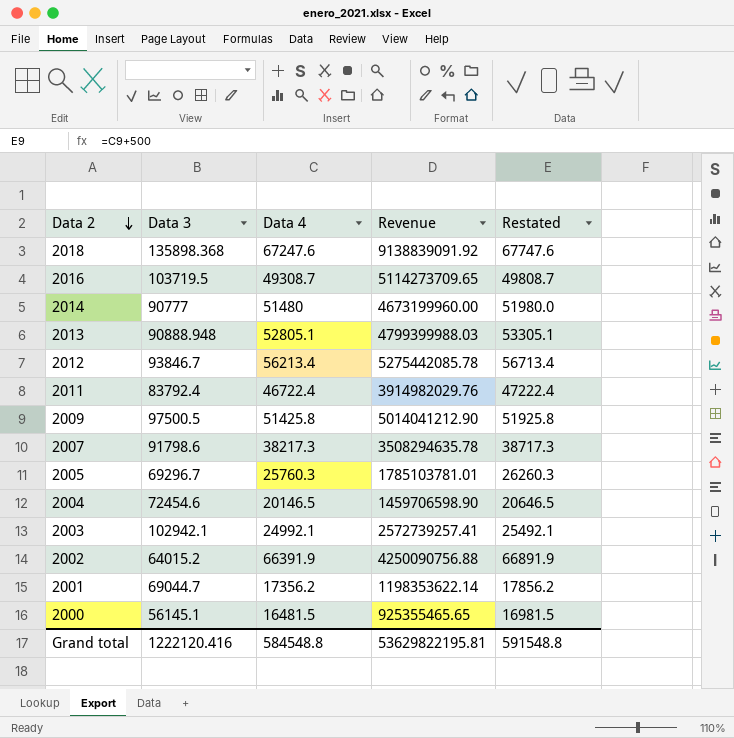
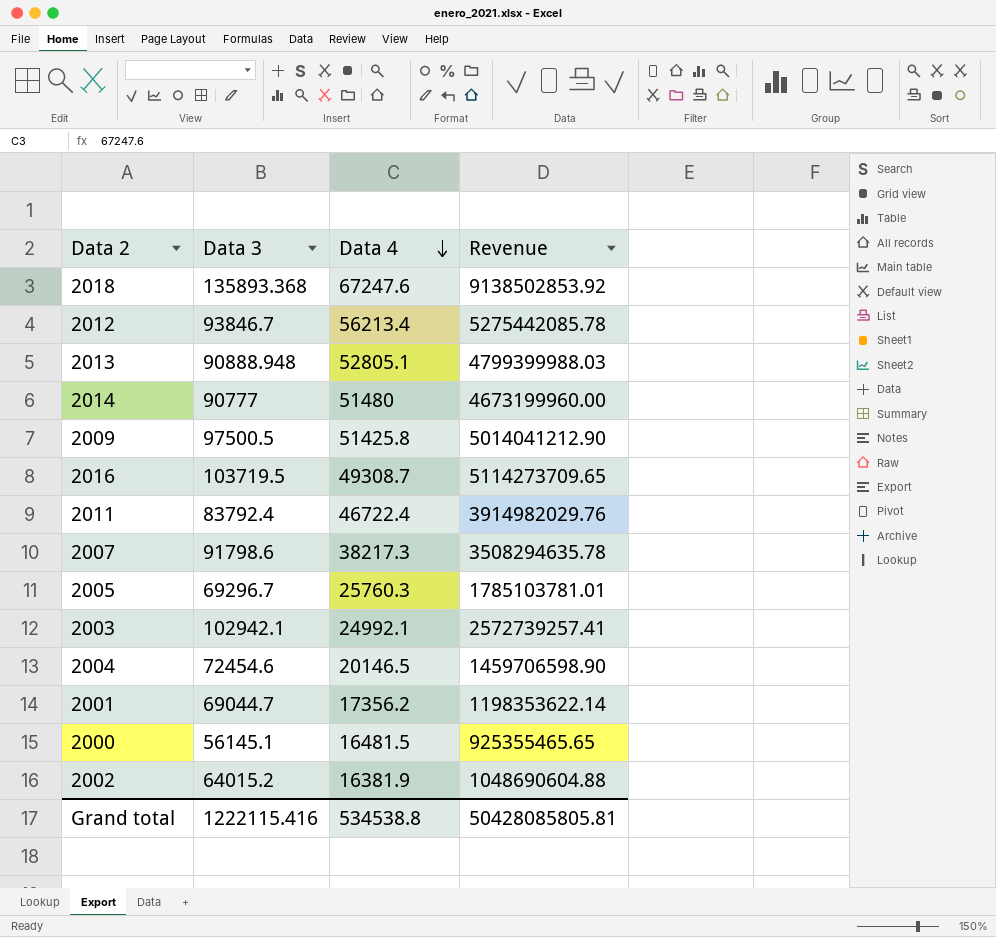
row order: Data 2 descending -> Data 4 descending
column Restated | formula: [Data 4] + 500 -> none
2018 | Data 3: 135898.368 -> 135893.368
2018 | Revenue: 9138839091.92 -> 9138502853.92
2002 | Data 4: 66391.9 -> 16381.9
2002 | Revenue: 4250090756.88 -> 1048690604.88
Grand total | Data 3: 1222120.416 -> 1222115.416
Grand total | Data 4: 584548.8 -> 534538.8
Grand total | Revenue: 53629822195.81 -> 50428085805.81

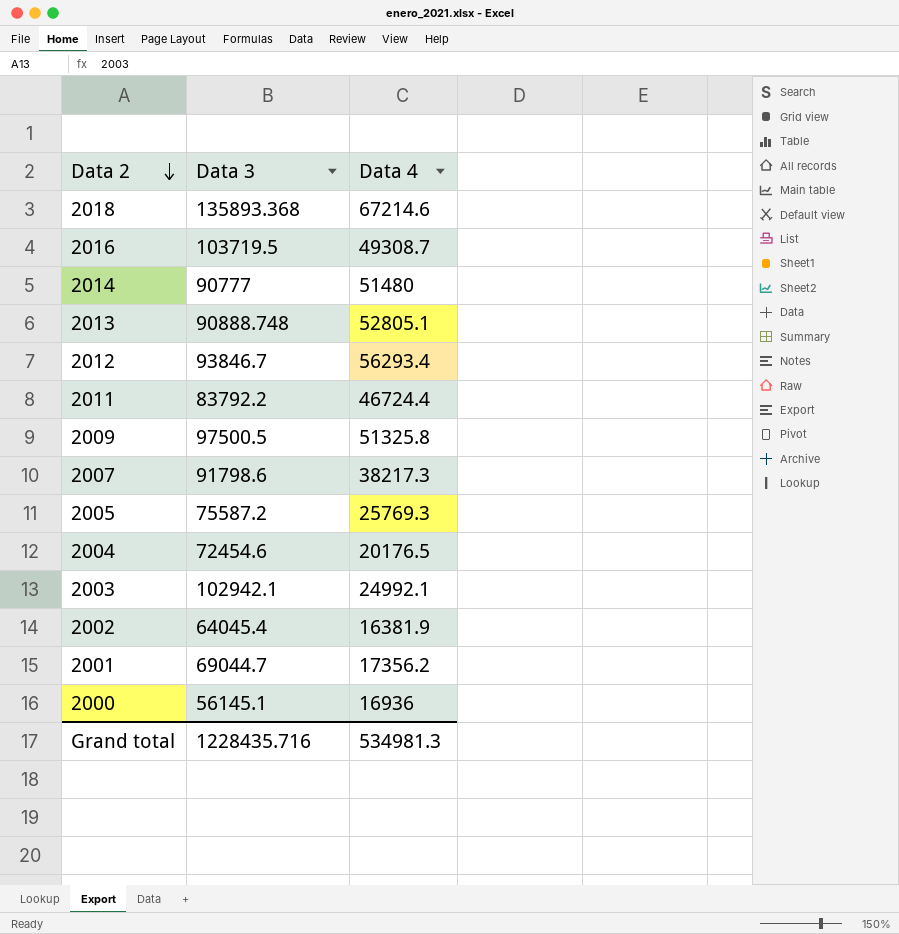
row order: Data 4 descending -> Data 2 descending
column Revenue | formula: [Data 3] * [Data 4] -> none
2018 | Data 4: 67247.6 -> 67214.6
2013 | Data 3: 90888.948 -> 90888.748
2012 | Data 4: 56213.4 -> 56293.4
2011 | Data 3: 83792.4 -> 83792.2
2011 | Data 4: 46722.4 -> 46724.4
2009 | Data 4: 51425.8 -> 51325.8
2005 | Data 3: 69296.7 -> 75587.2
2005 | Data 4: 25760.3 -> 25769.3
2004 | Data 4: 20146.5 -> 20176.5
2002 | Data 3: 64015.2 -> 64045.4
2000 | Data 4: 16481.5 -> 16936
Grand total | Data 3: 1222115.416 -> 1228435.716
Grand total | Data 4: 534538.8 -> 534981.3

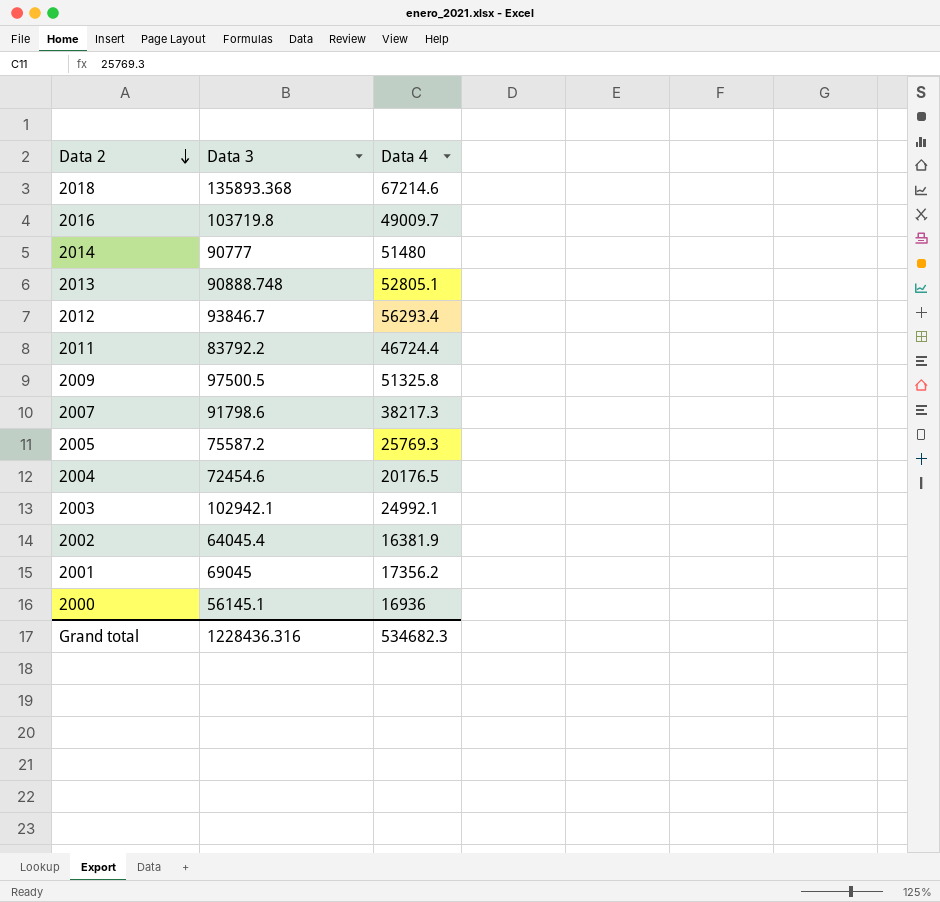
2016 | Data 3: 103719.5 -> 103719.8
2016 | Data 4: 49308.7 -> 49009.7
2001 | Data 3: 69044.7 -> 69045
Grand total | Data 3: 1228435.716 -> 1228436.316
Grand total | Data 4: 534981.3 -> 534682.3

